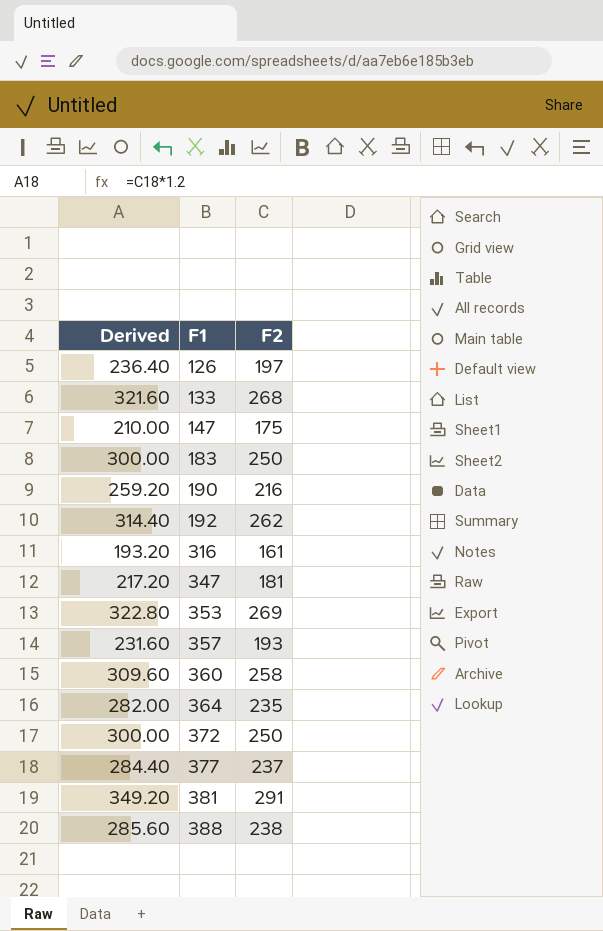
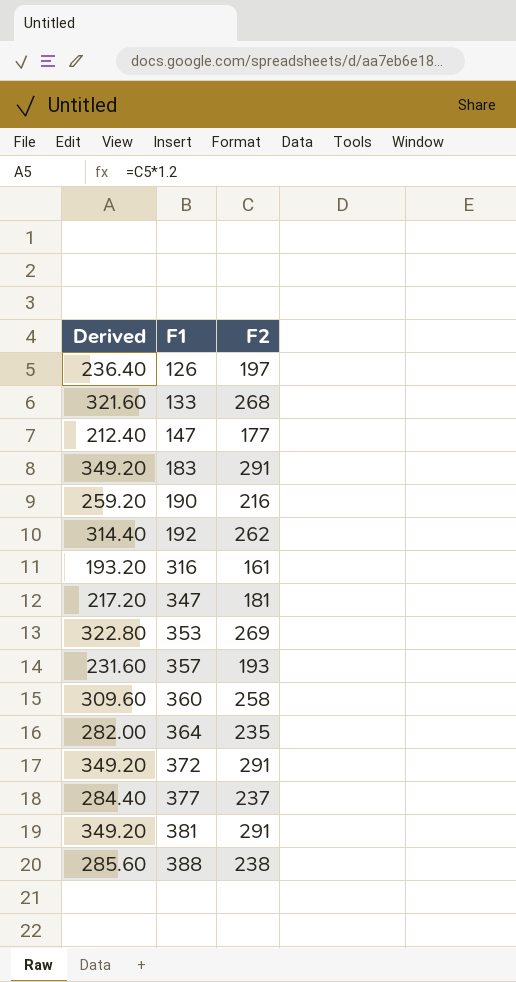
147 | Derived: 210.00 -> 212.40
147 | F2: 175 -> 177
183 | Derived: 300.00 -> 349.20
183 | F2: 250 -> 291
372 | Derived: 300.00 -> 349.20
372 | F2: 250 -> 291

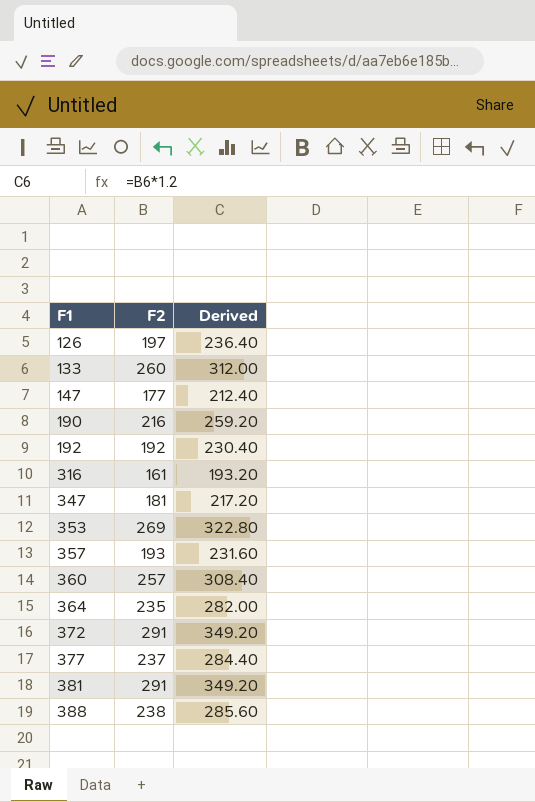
column Derived | position: 1 -> 3
row 183: 349.20 | 291 -> none
133 | F2: 268 -> 260
133 | Derived: 321.60 -> 312.00
192 | F2: 262 -> 192
192 | Derived: 314.40 -> 230.40
360 | F2: 258 -> 257
360 | Derived: 309.60 -> 308.40

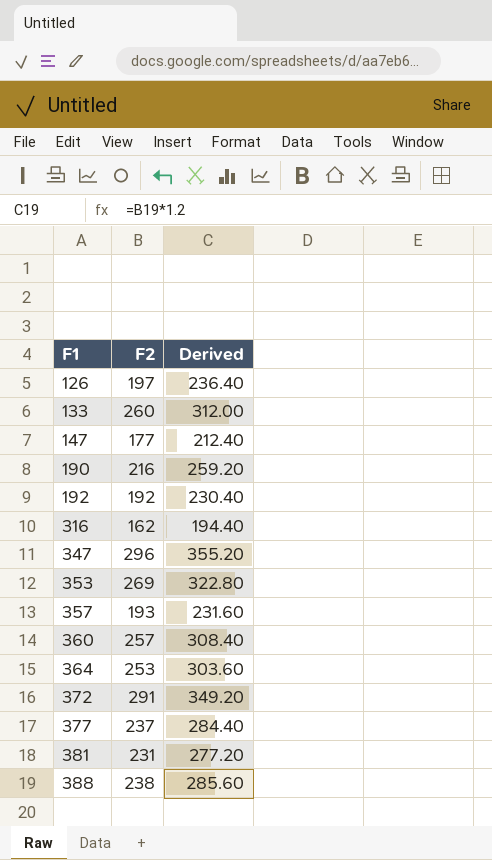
316 | F2: 161 -> 162
316 | Derived: 193.20 -> 194.40
347 | F2: 181 -> 296
347 | Derived: 217.20 -> 355.20
364 | F2: 235 -> 253
364 | Derived: 282.00 -> 303.60
381 | F2: 291 -> 231
381 | Derived: 349.20 -> 277.20

